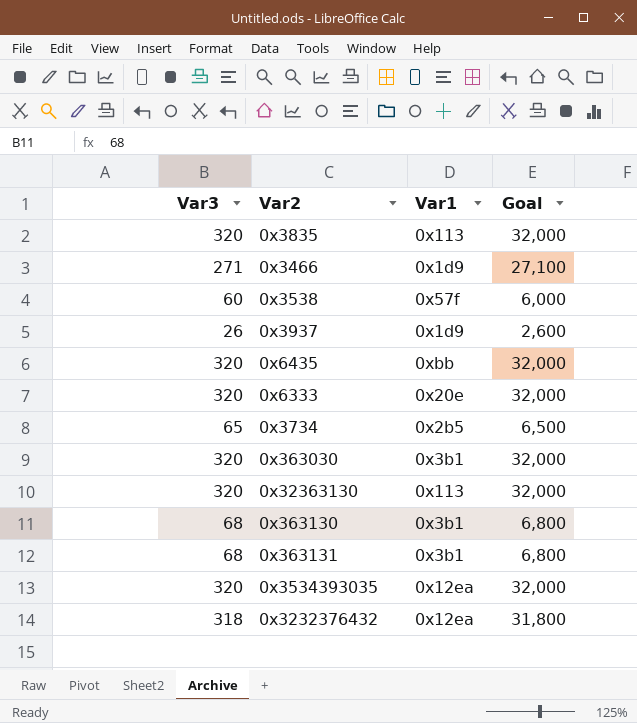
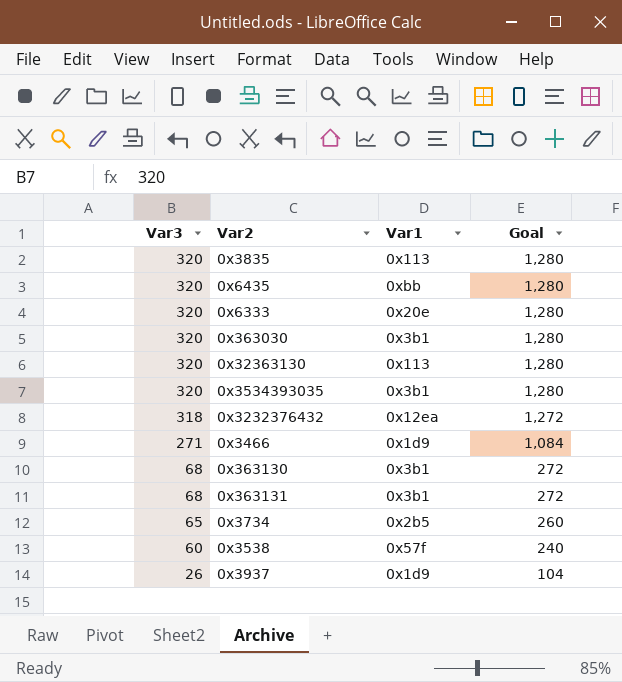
row order: none -> Var3 descending
column Goal | formula: [Var3] * 100 -> [Var3] * 4
0x3534393035 | Var1: 0x12ea -> 0x3b1

